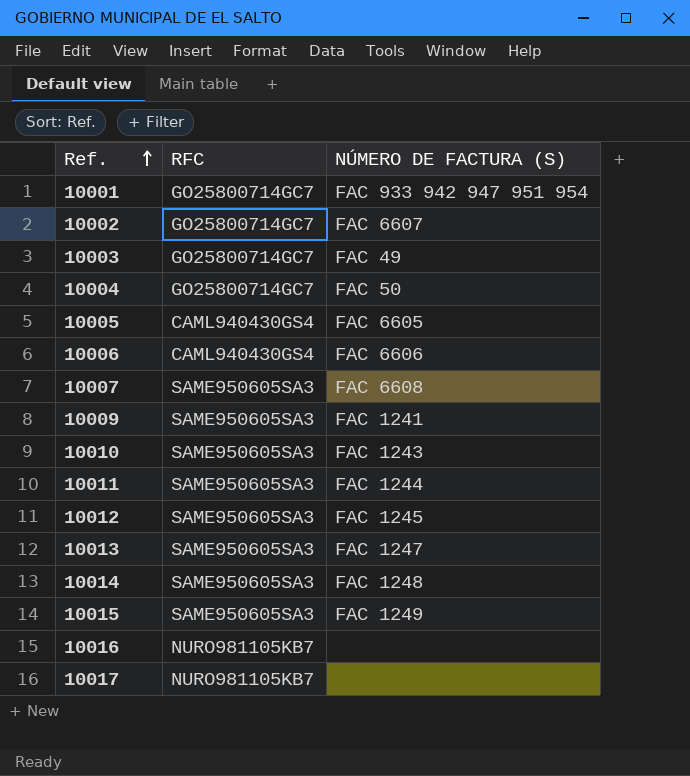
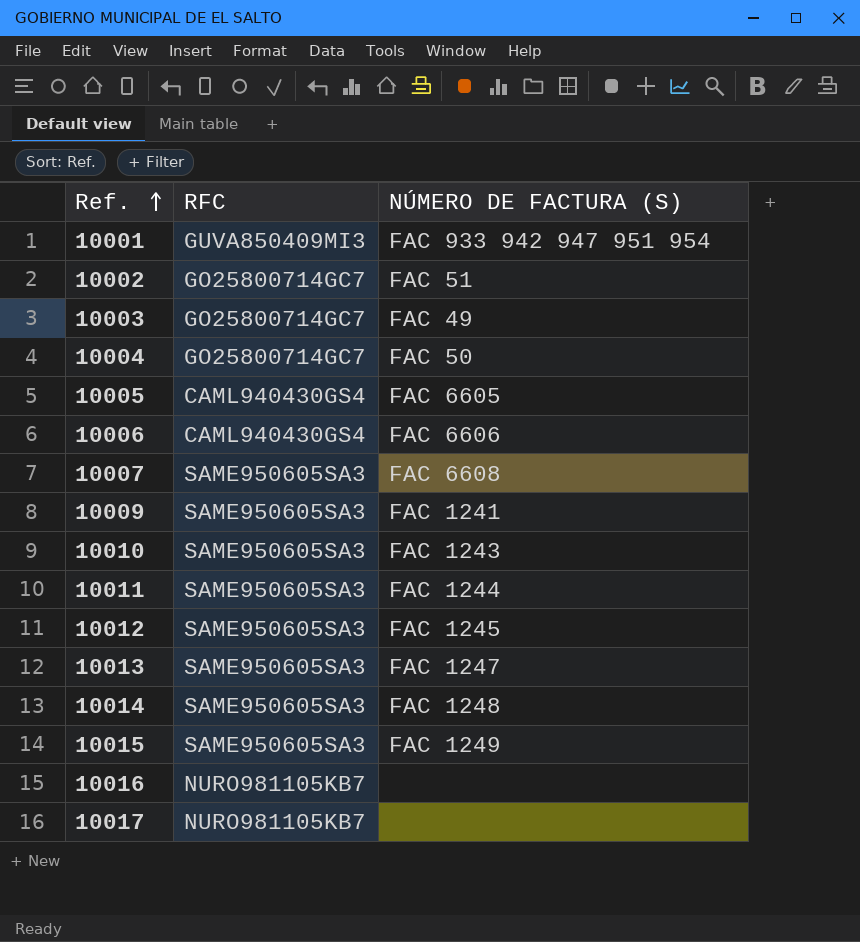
10001 | RFC: GO25800714GC7 -> GUVA850409MI3
10002 | NÚMERO DE FACTURA (S): FAC 6607 -> FAC 51

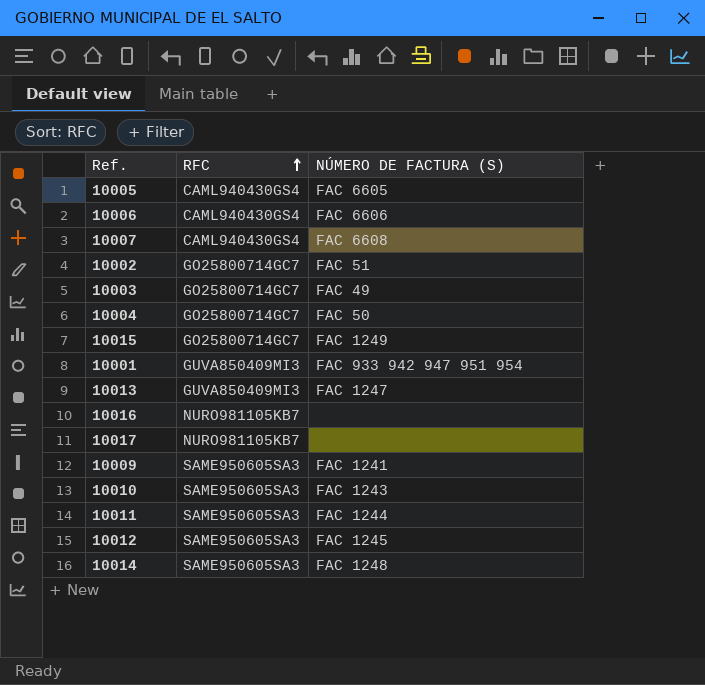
row order: Ref. ascending -> RFC ascending
10007 | RFC: SAME950605SA3 -> CAML940430GS4
10015 | RFC: SAME950605SA3 -> GO25800714GC7
10013 | RFC: SAME950605SA3 -> GUVA850409MI3

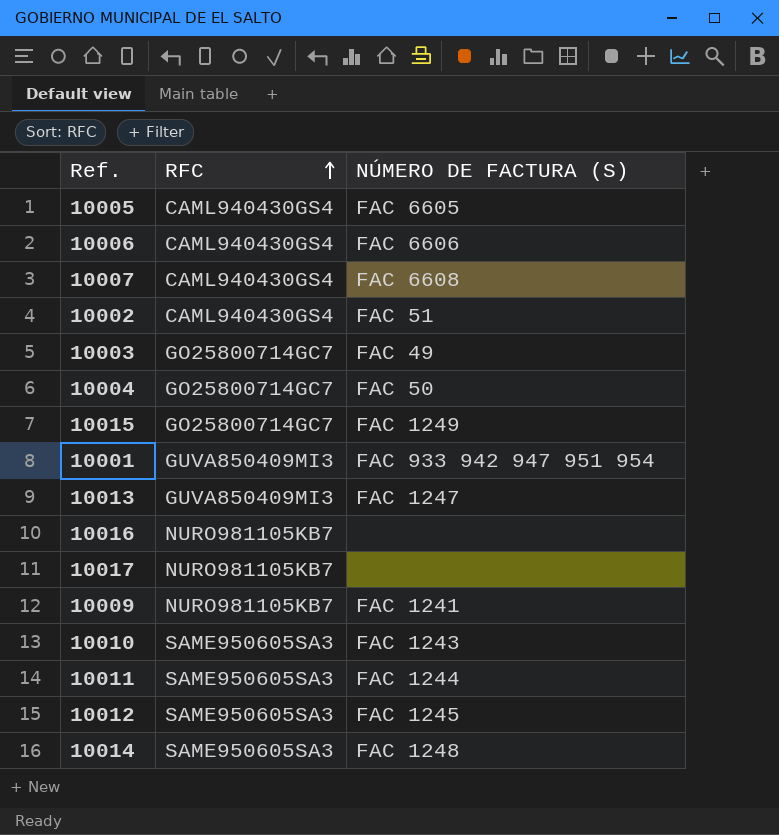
10002 | RFC: GO25800714GC7 -> CAML940430GS4
10009 | RFC: SAME950605SA3 -> NURO981105KB7

